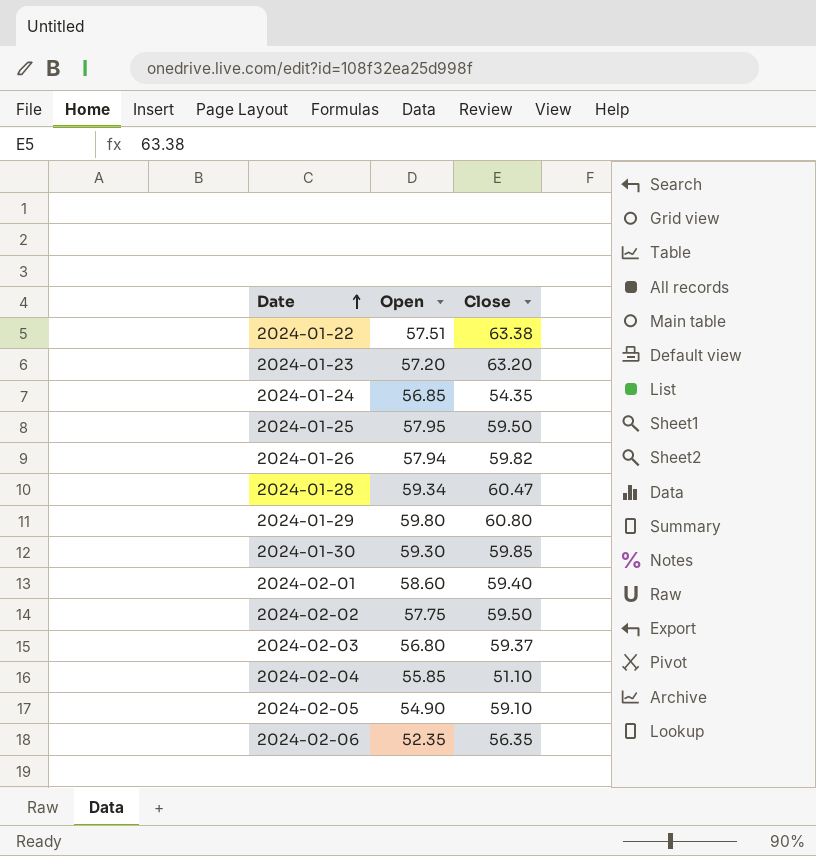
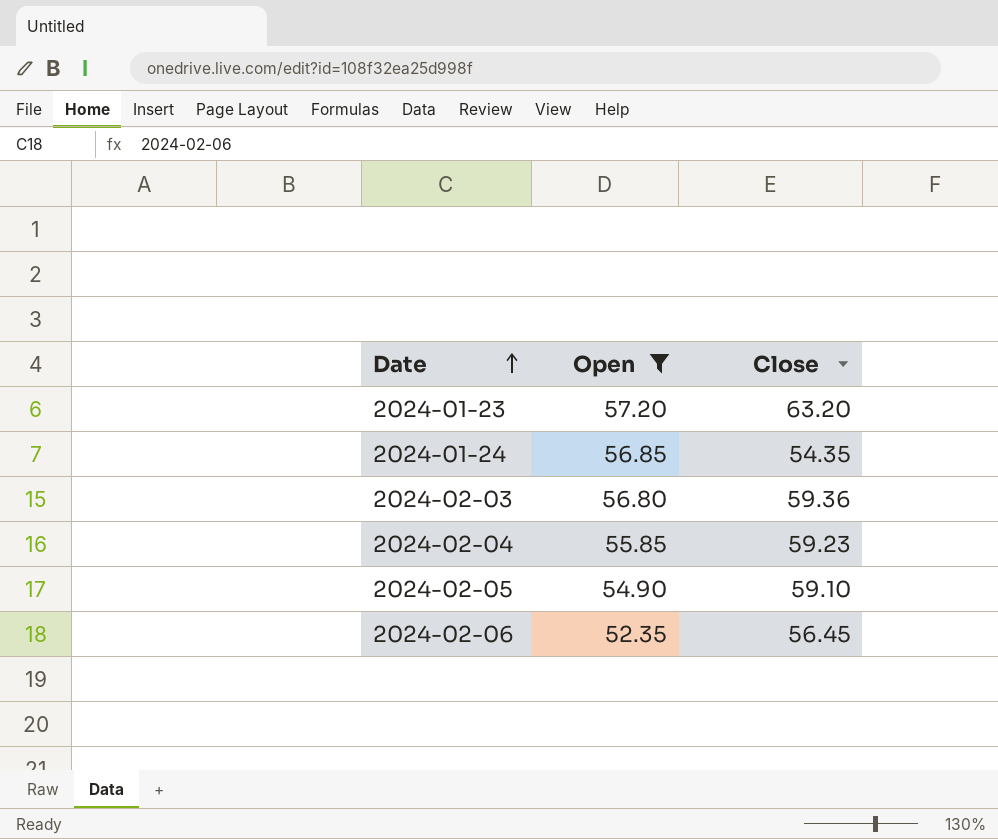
filter: none -> Open <= 57.20
2024-02-03 | Close: 59.37 -> 59.36
2024-02-04 | Close: 51.10 -> 59.23
2024-02-06 | Close: 56.35 -> 56.45

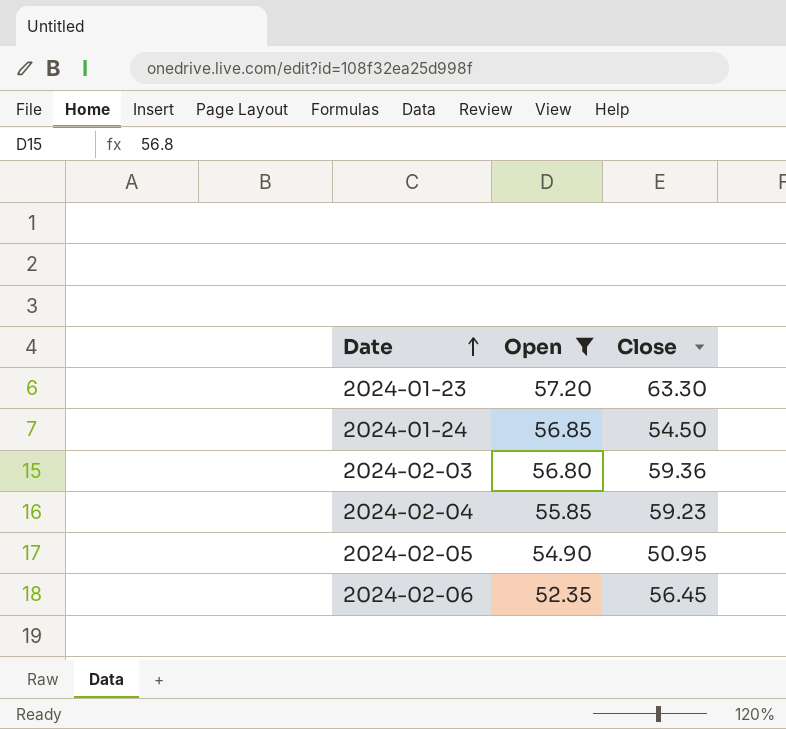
2024-01-23 | Close: 63.20 -> 63.30
2024-01-24 | Close: 54.35 -> 54.50
2024-02-05 | Close: 59.10 -> 50.95

